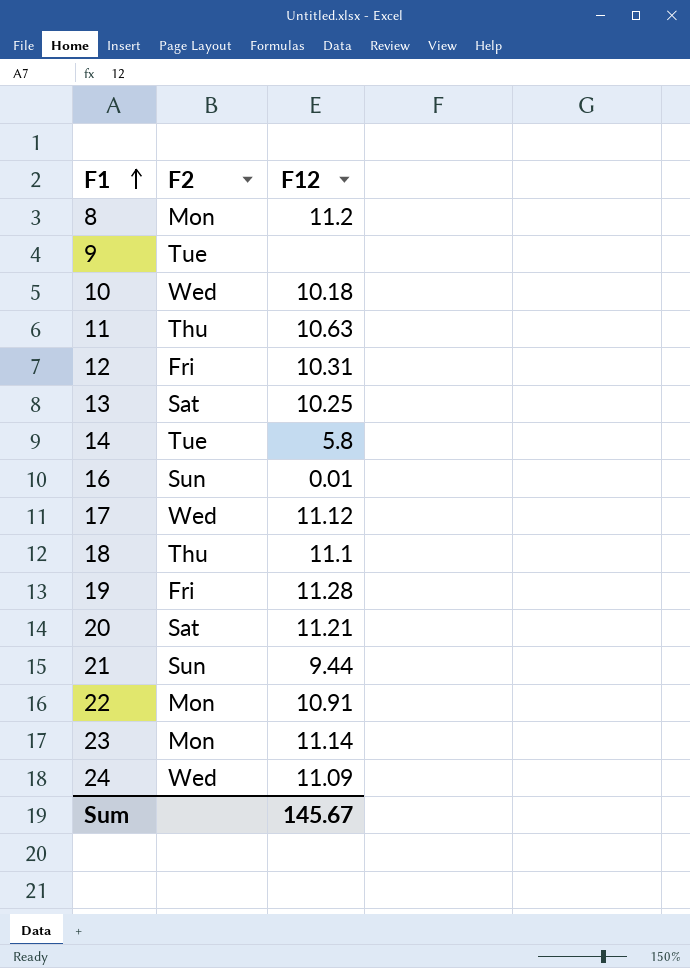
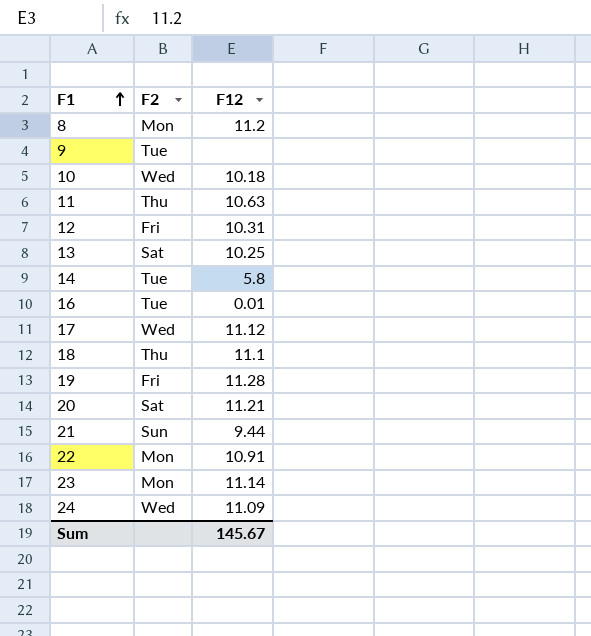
16 | F2: Sun -> Tue

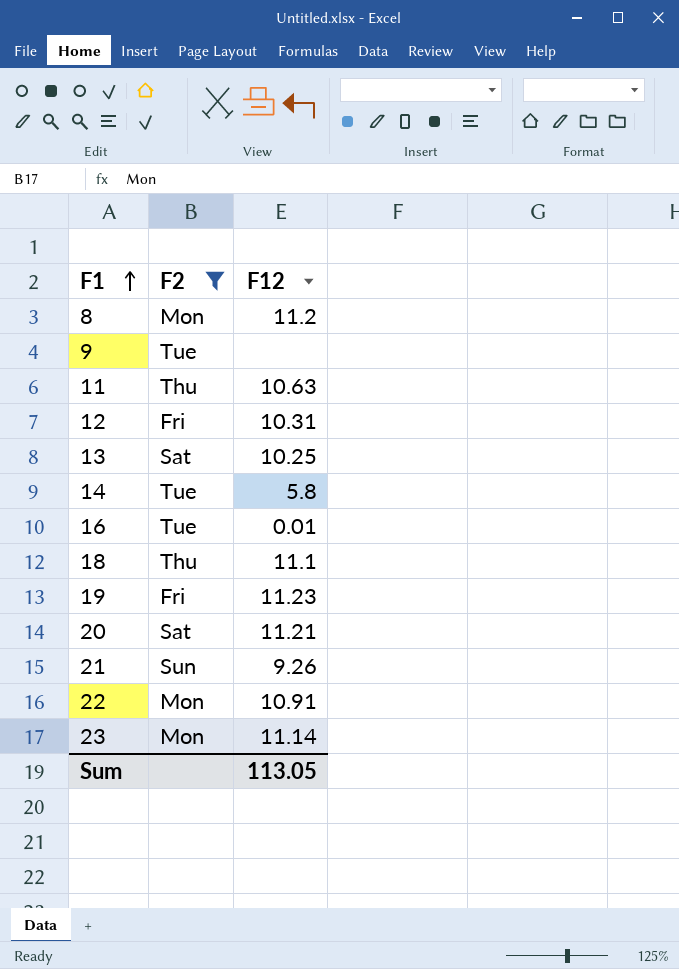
filter: none -> F2 != Wed
19 | F12: 11.28 -> 11.23
21 | F12: 9.44 -> 9.26
Sum | F12: 145.67 -> 113.05

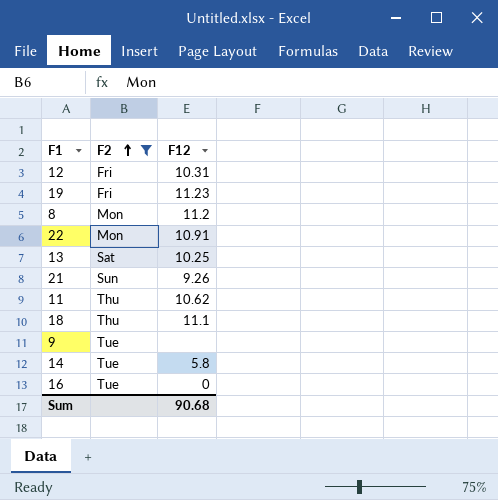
row order: F1 ascending -> F2 ascending
row 20: Sat | 11.21 -> none
row 23: Mon | 11.14 -> none
11 | F12: 10.63 -> 10.62
16 | F12: 0.01 -> 0
Sum | F12: 113.05 -> 90.68

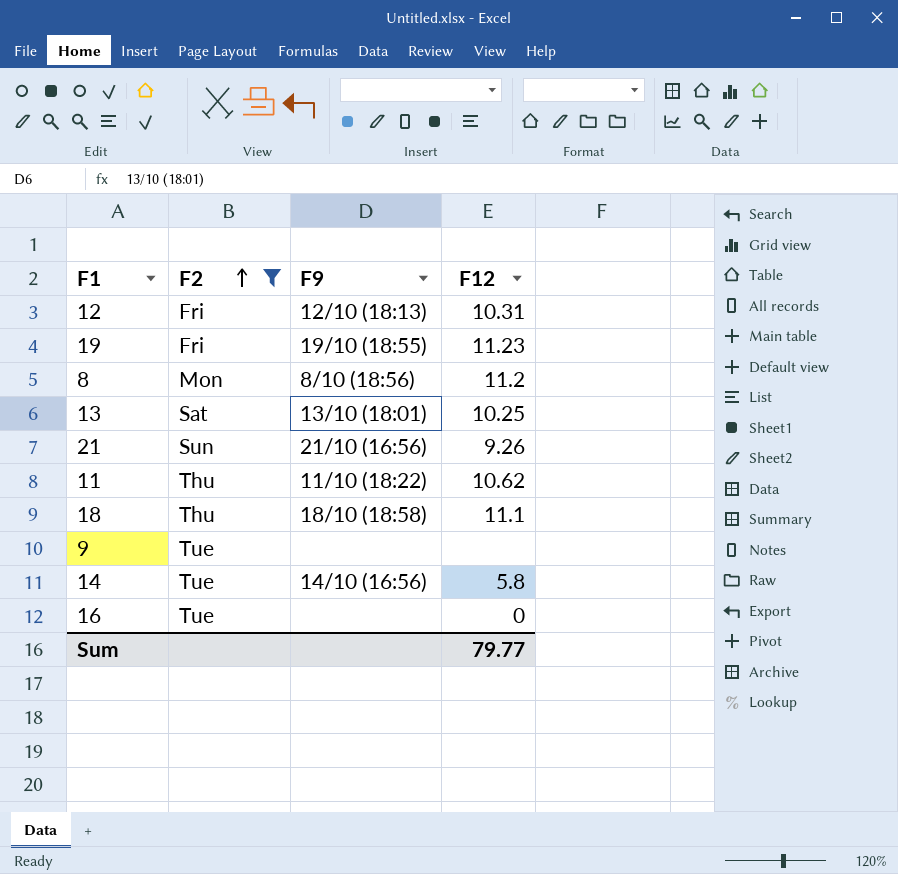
column F9 | position: none -> 3
row 22: Mon | 10.91 -> none
Sum | F12: 90.68 -> 79.77

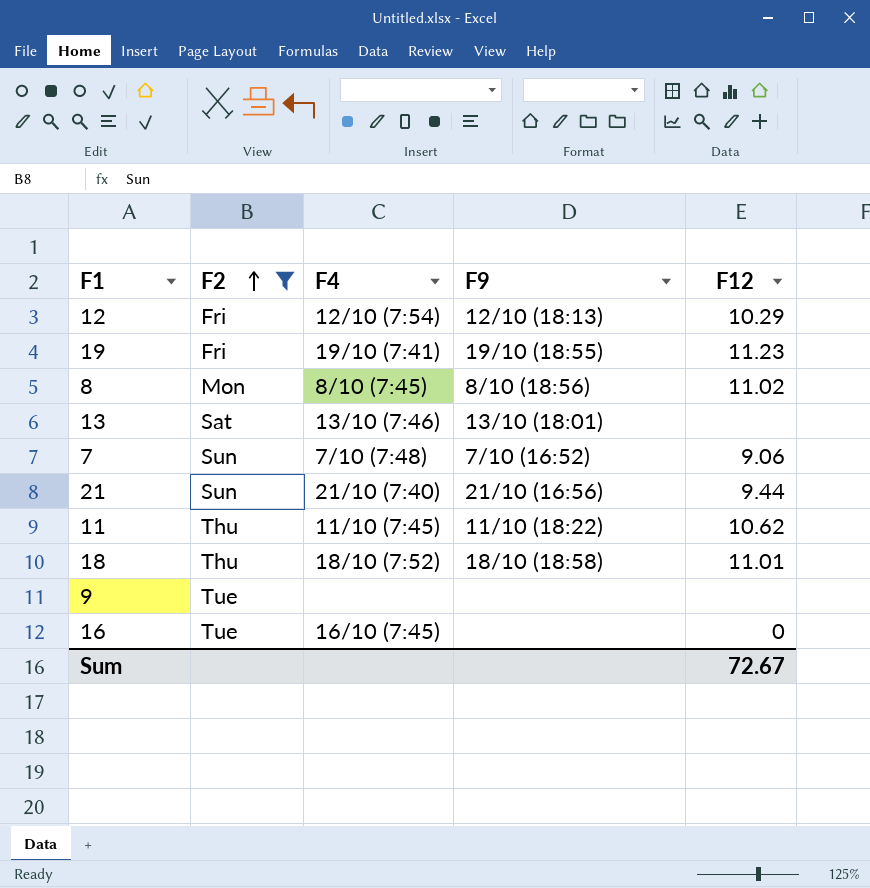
column F4 | position: none -> 3
row 14: Tue | 14/10 (16:56) | 5.8 -> none
12 | F12: 10.31 -> 10.29
8 | F12: 11.2 -> 11.02
13 | F12: 10.25 -> none
row 7: none -> Sun | 7/10 (7:48) | 7/10 (16:52) | 9.06
21 | F12: 9.26 -> 9.44
18 | F12: 11.1 -> 11.01
Sum | F12: 79.77 -> 72.67

